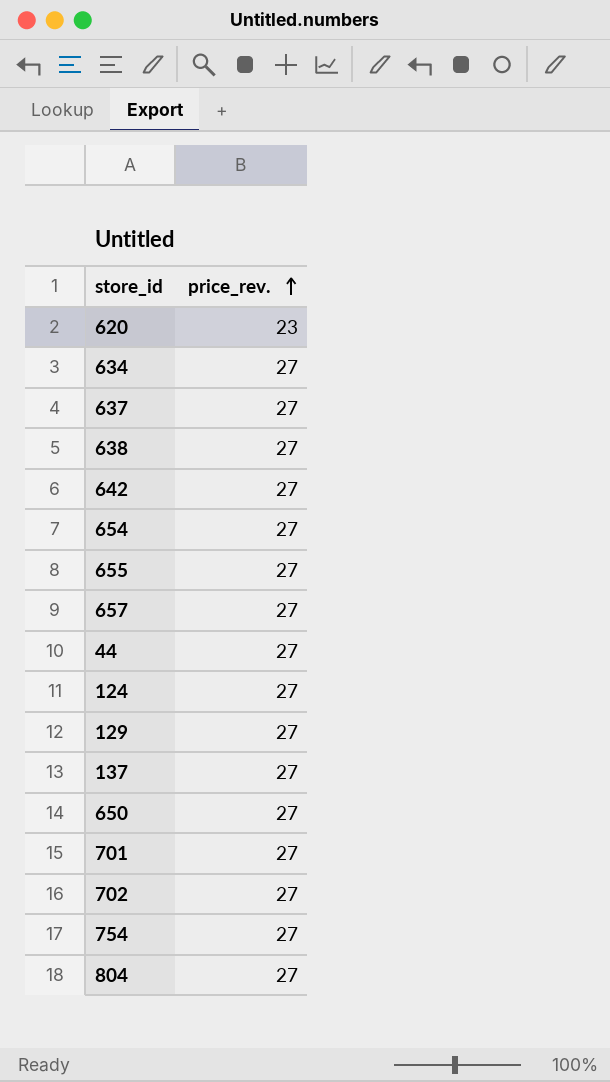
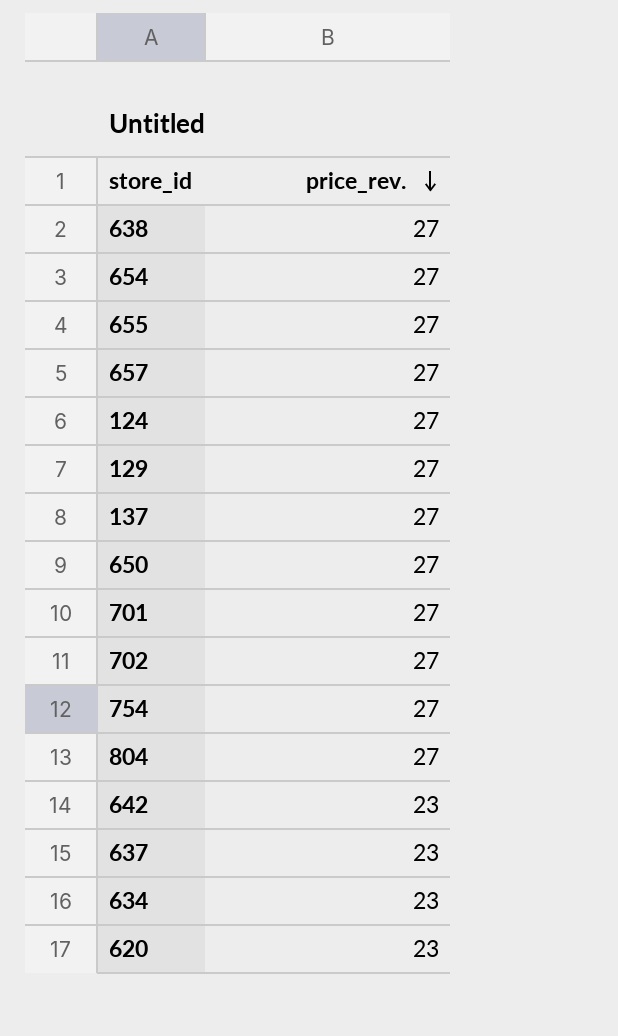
row order: price_rev. ascending -> price_rev. descending
row 44: 27 -> none
642 | price_rev.: 27 -> 23
637 | price_rev.: 27 -> 23
634 | price_rev.: 27 -> 23

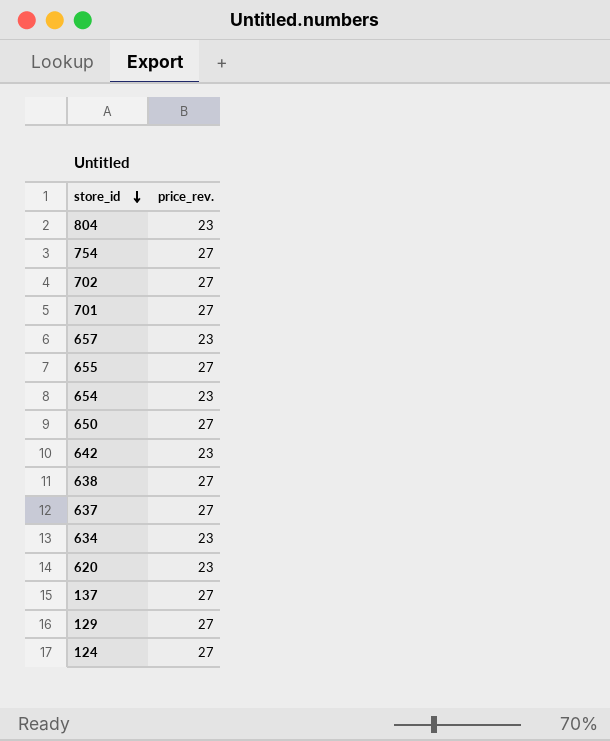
row order: price_rev. descending -> store_id descending
804 | price_rev.: 27 -> 23
657 | price_rev.: 27 -> 23
654 | price_rev.: 27 -> 23
637 | price_rev.: 23 -> 27

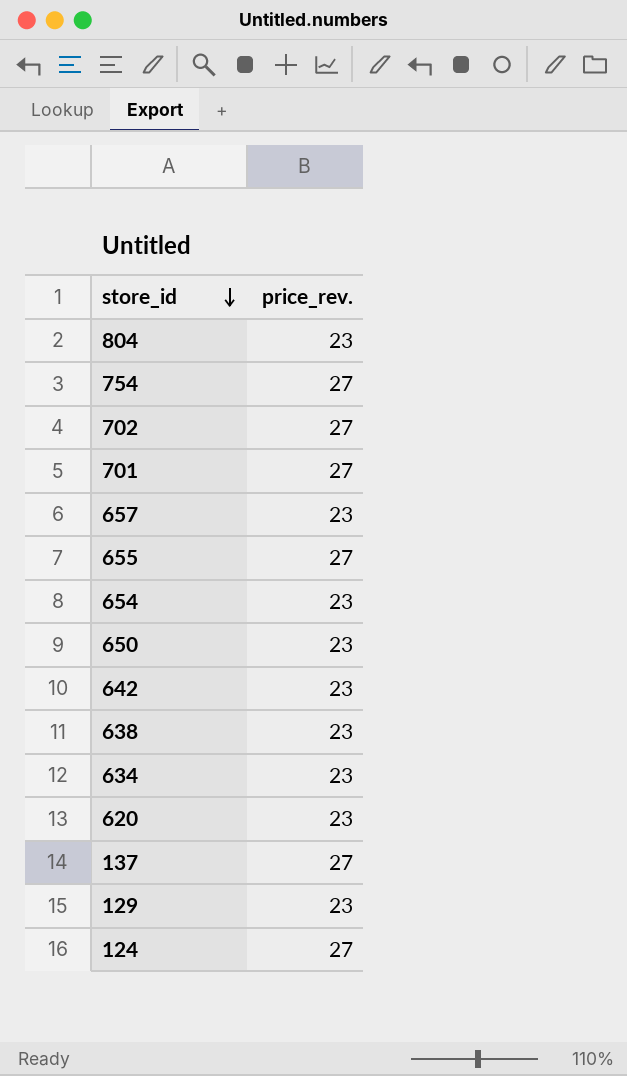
row 637: 27 -> none
650 | price_rev.: 27 -> 23
638 | price_rev.: 27 -> 23
129 | price_rev.: 27 -> 23

